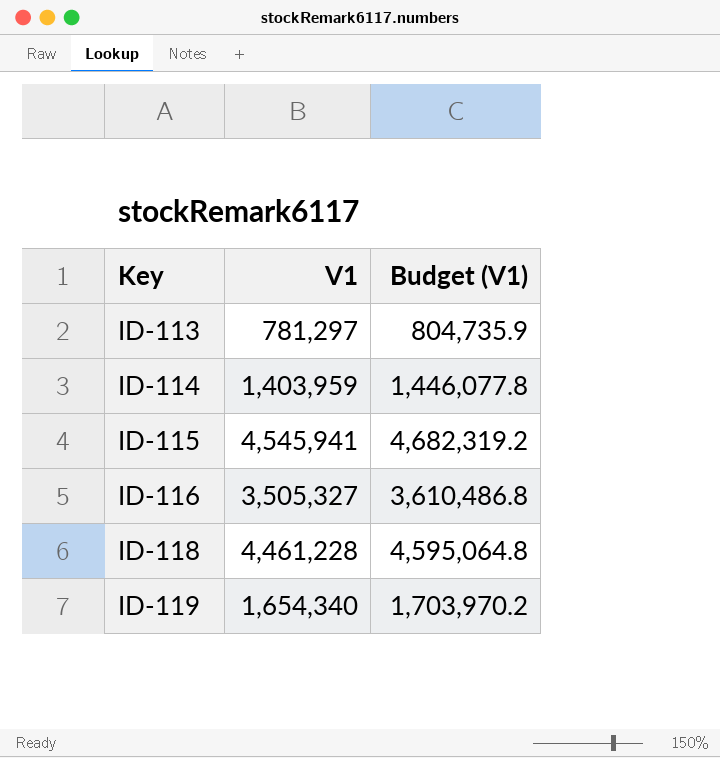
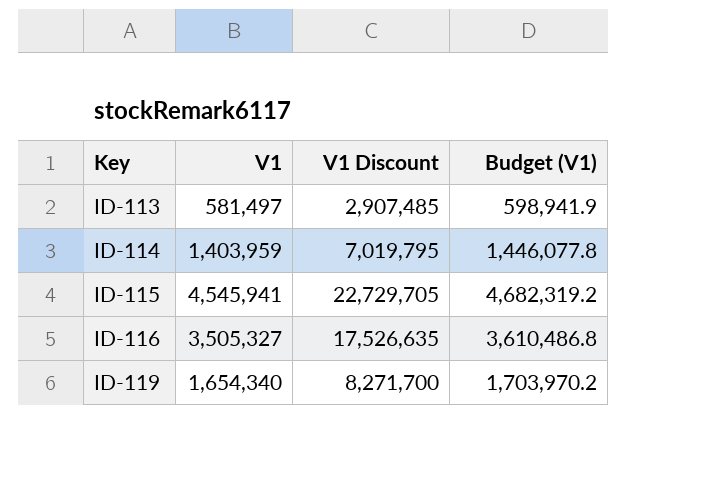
column V1 Discount | formula: none -> [V1] * 5
row ID-118: 4,461,228 | 4,595,064.8 -> none
ID-113 | V1: 781,297 -> 581,497
ID-113 | Budget (V1): 804,735.9 -> 598,941.9

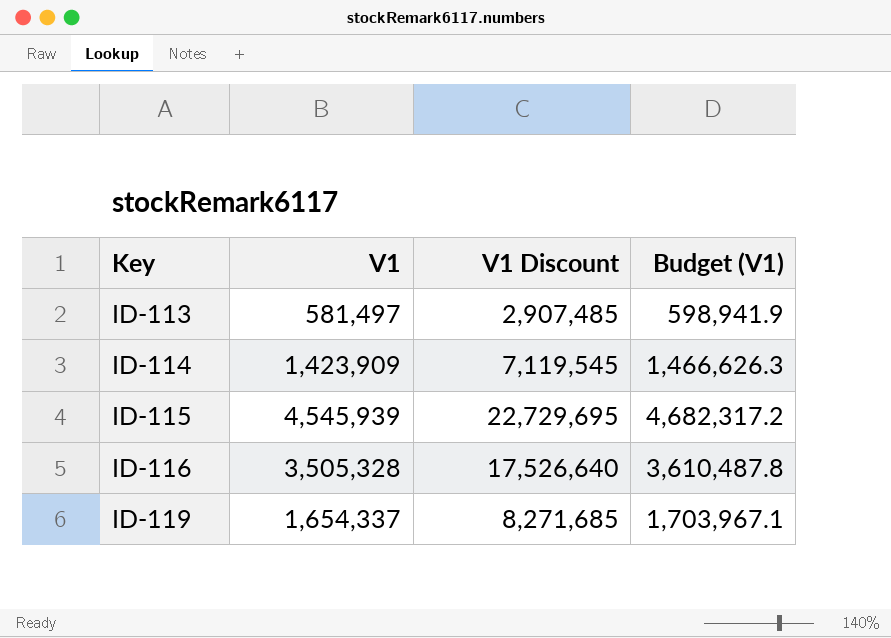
ID-114 | V1: 1,403,959 -> 1,423,909
ID-114 | V1 Discount: 7,019,795 -> 7,119,545
ID-114 | Budget (V1): 1,446,077.8 -> 1,466,626.3
ID-115 | V1: 4,545,941 -> 4,545,939
ID-115 | V1 Discount: 22,729,705 -> 22,729,695
ID-115 | Budget (V1): 4,682,319.2 -> 4,682,317.2
ID-116 | V1: 3,505,327 -> 3,505,328
ID-116 | V1 Discount: 17,526,635 -> 17,526,640
ID-116 | Budget (V1): 3,610,486.8 -> 3,610,487.8
ID-119 | V1: 1,654,340 -> 1,654,337
ID-119 | V1 Discount: 8,271,700 -> 8,271,685
ID-119 | Budget (V1): 1,703,970.2 -> 1,703,967.1

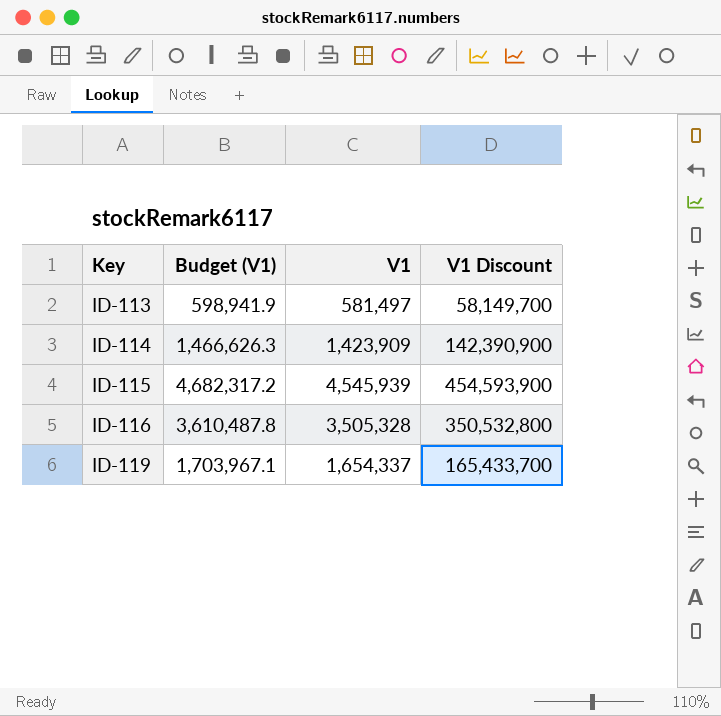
column Budget (V1) | position: 4 -> 2
column V1 Discount | formula: [V1] * 5 -> [V1] * 100

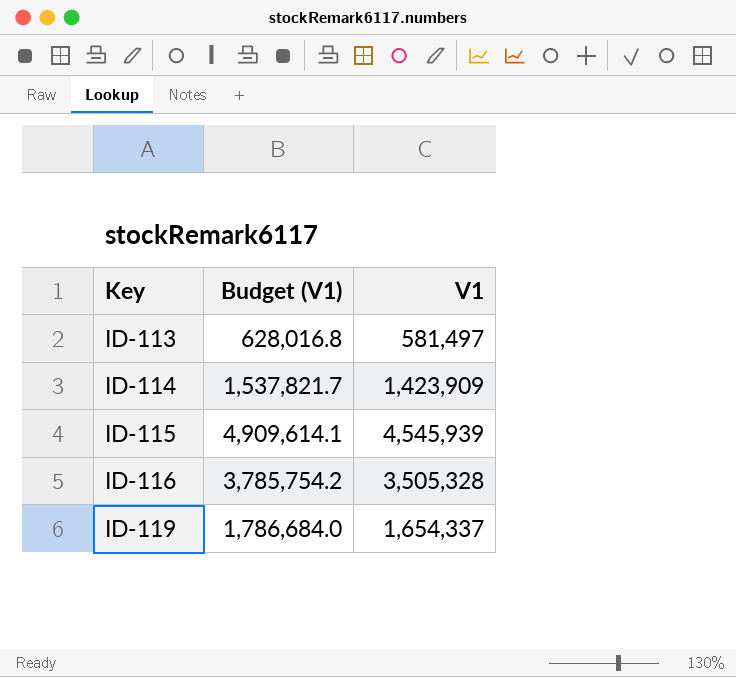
column V1 Discount | formula: [V1] * 100 -> none
column Budget (V1) | formula: [V1] * 1.03 -> [V1] * 1.08

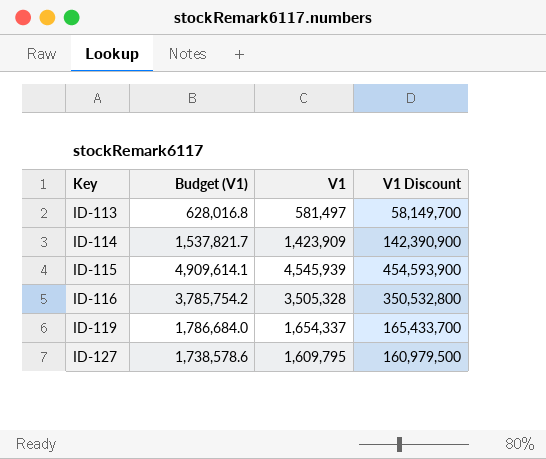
column V1 Discount | formula: none -> [V1] * 100
row ID-127: none -> 1,738,578.6 | 1,609,795 | 160,979,500

